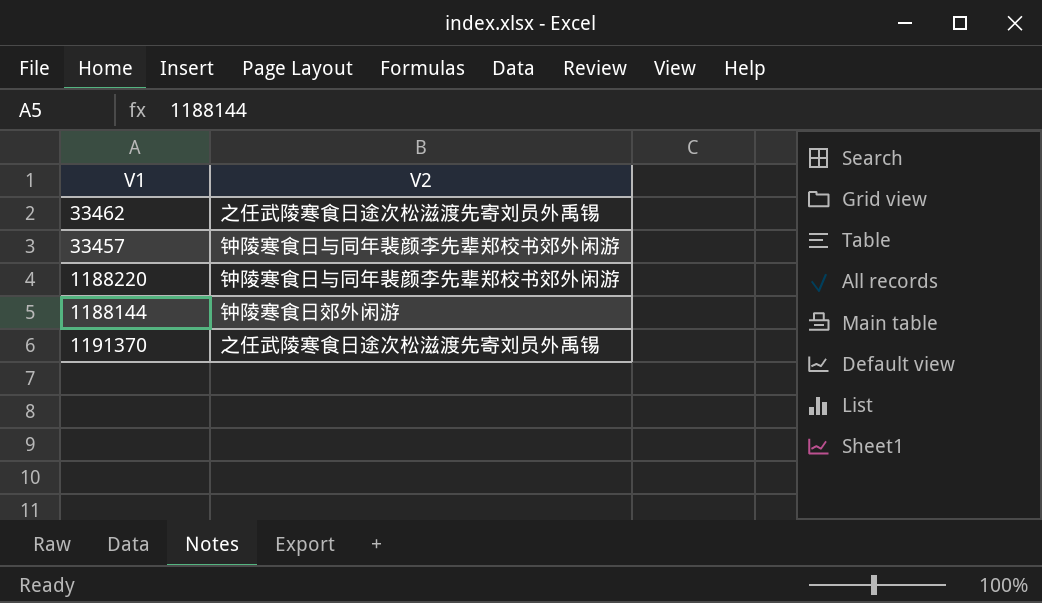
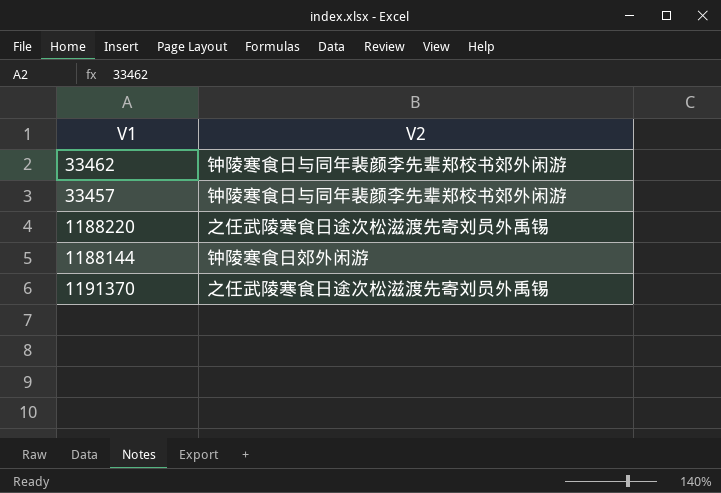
33462 | V2: 之任武陵寒食日途次松滋渡先寄刘员外禹锡 -> 钟陵寒食日与同年裴颜李先辈郑校书郊外闲游
1188220 | V2: 钟陵寒食日与同年裴颜李先辈郑校书郊外闲游 -> 之任武陵寒食日途次松滋渡先寄刘员外禹锡

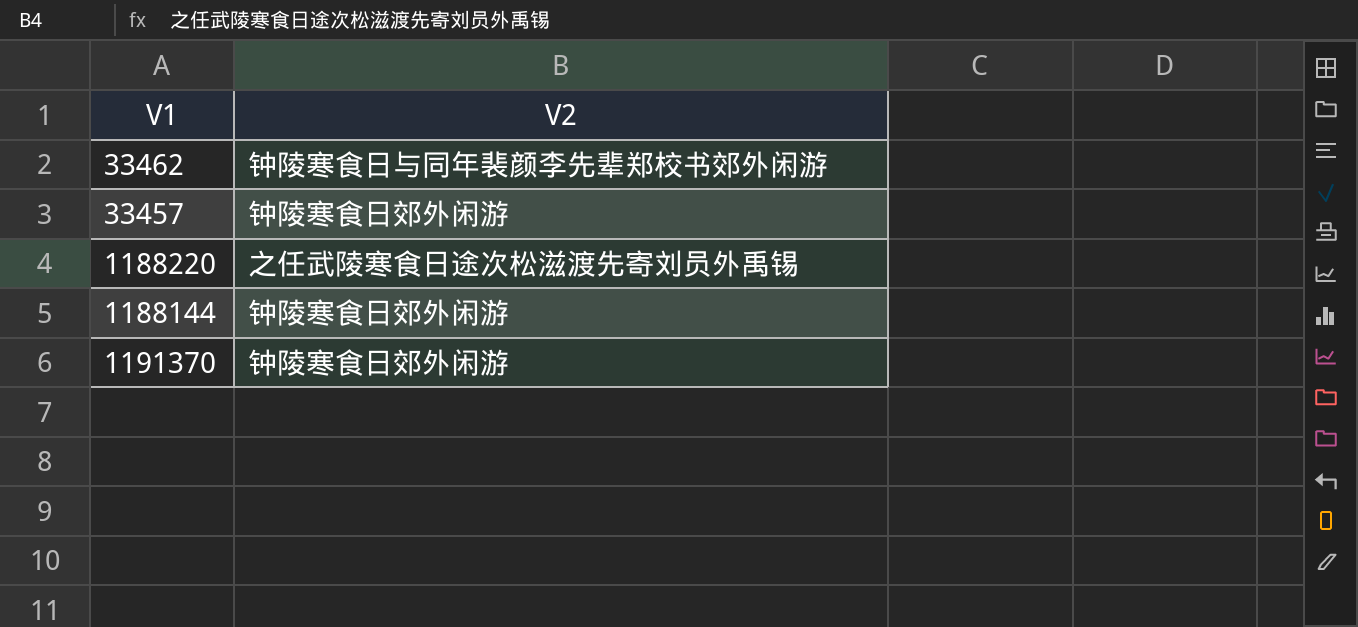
33457 | V2: 钟陵寒食日与同年裴颜李先辈郑校书郊外闲游 -> 钟陵寒食日郊外闲游
1191370 | V2: 之任武陵寒食日途次松滋渡先寄刘员外禹锡 -> 钟陵寒食日郊外闲游

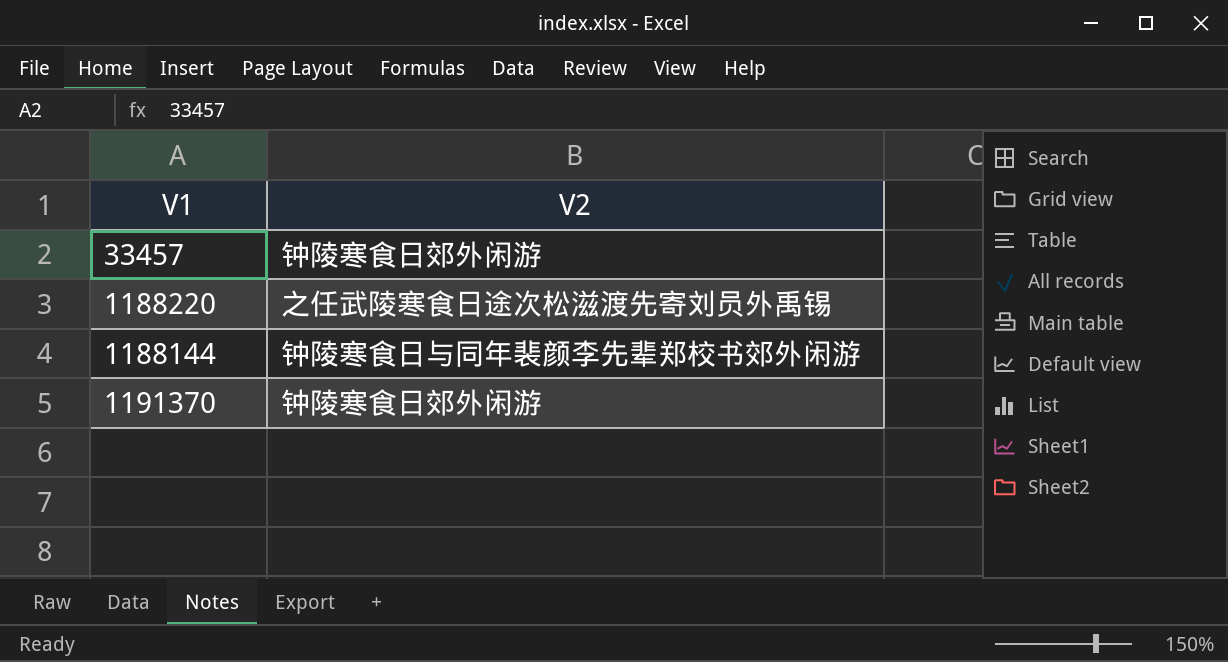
row 33462: 钟陵寒食日与同年裴颜李先辈郑校书郊外闲游 -> none
1188144 | V2: 钟陵寒食日郊外闲游 -> 钟陵寒食日与同年裴颜李先辈郑校书郊外闲游

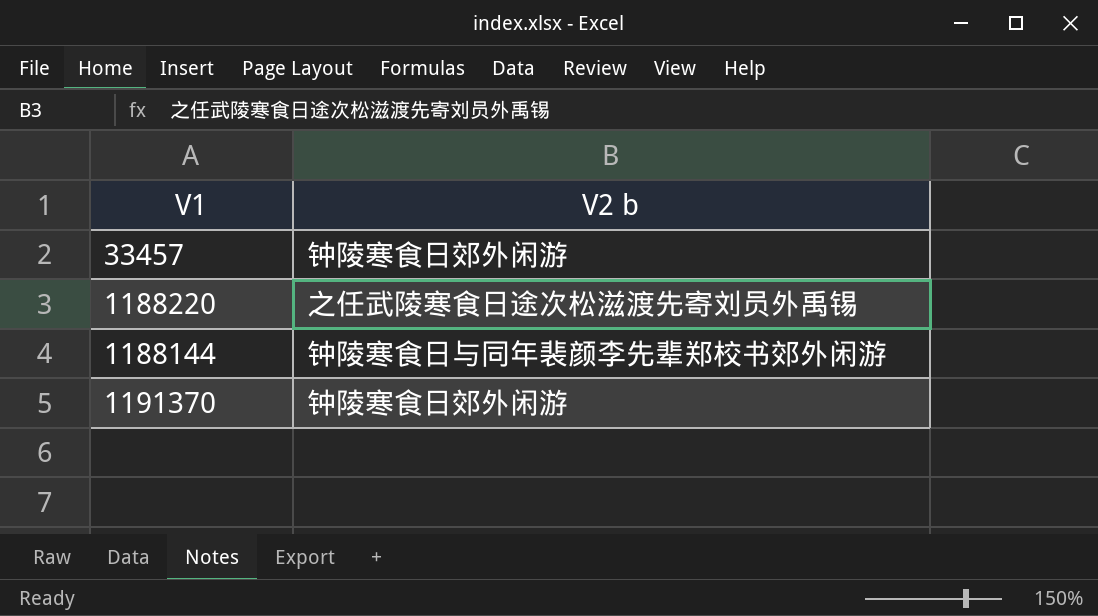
column name: V2 -> V2 b

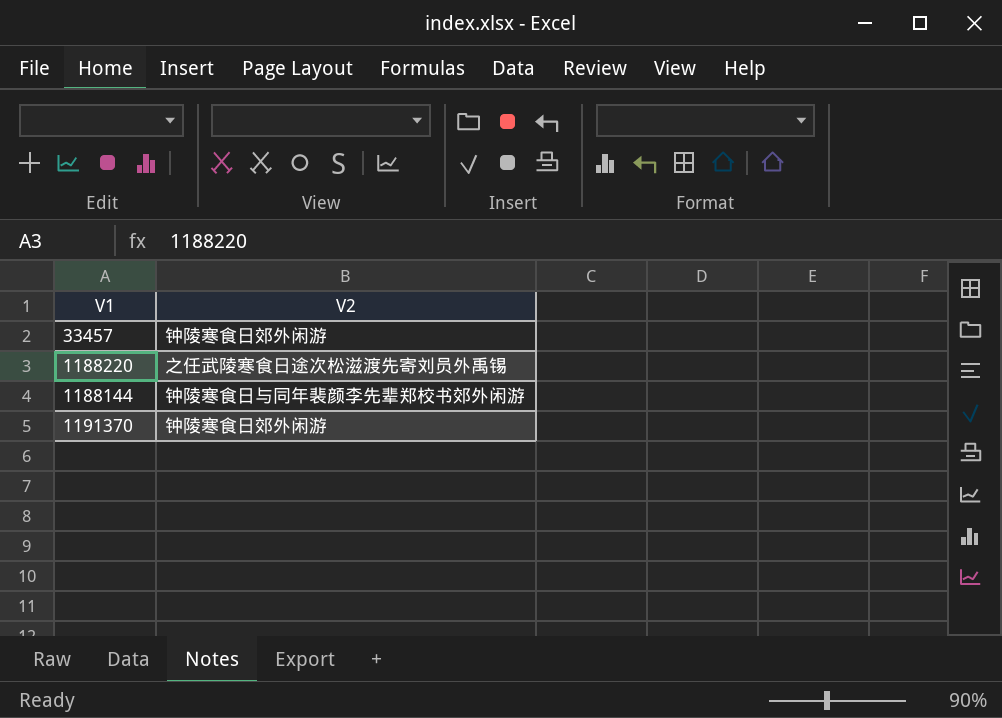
column name: V2 b -> V2

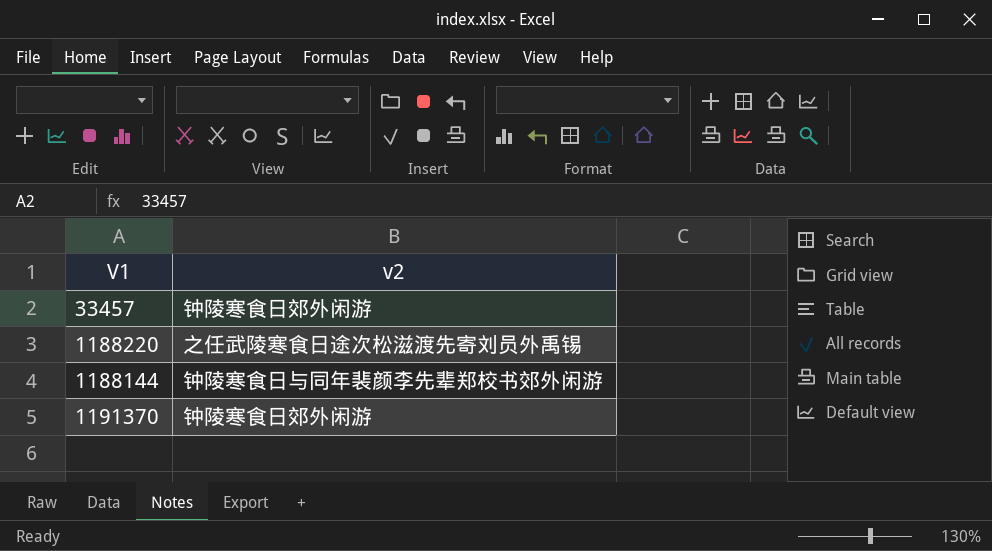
column name: V2 -> v2

